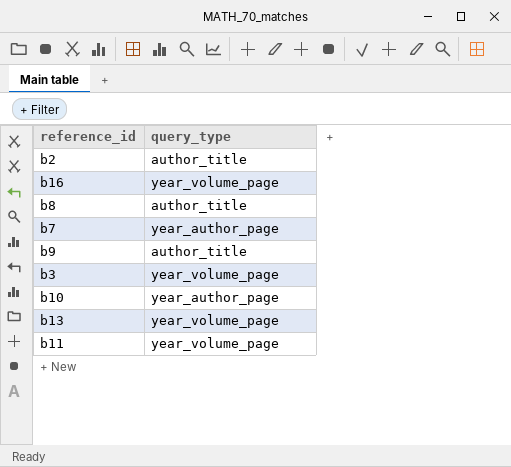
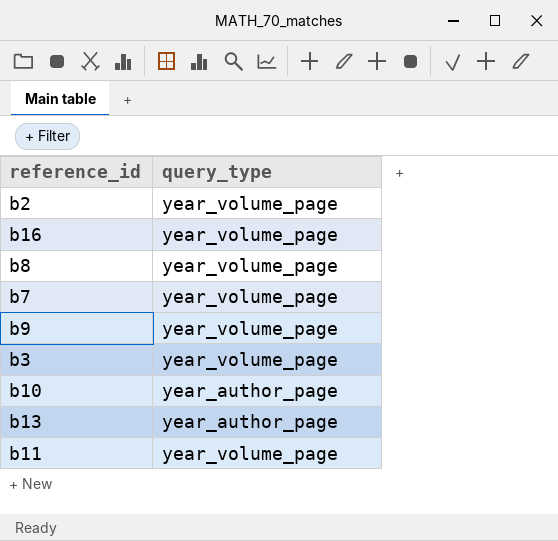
b2 | query_type: author_title -> year_volume_page
b8 | query_type: author_title -> year_volume_page
b7 | query_type: year_author_page -> year_volume_page
b9 | query_type: author_title -> year_volume_page
b13 | query_type: year_volume_page -> year_author_page

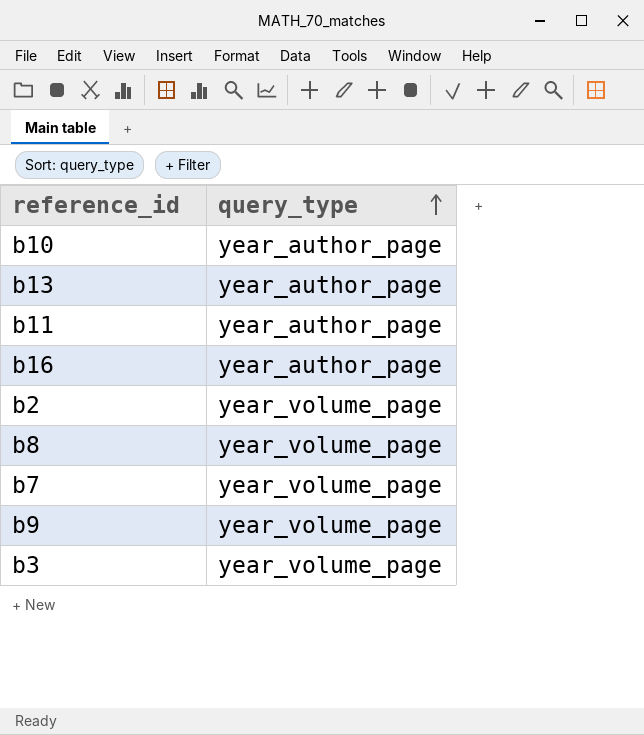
row order: none -> query_type ascending
b11 | query_type: year_volume_page -> year_author_page
b16 | query_type: year_volume_page -> year_author_page

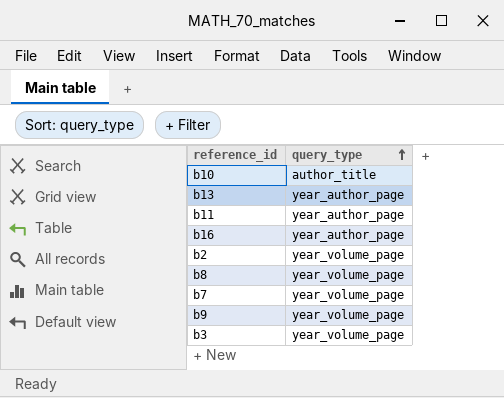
b10 | query_type: year_author_page -> author_title

